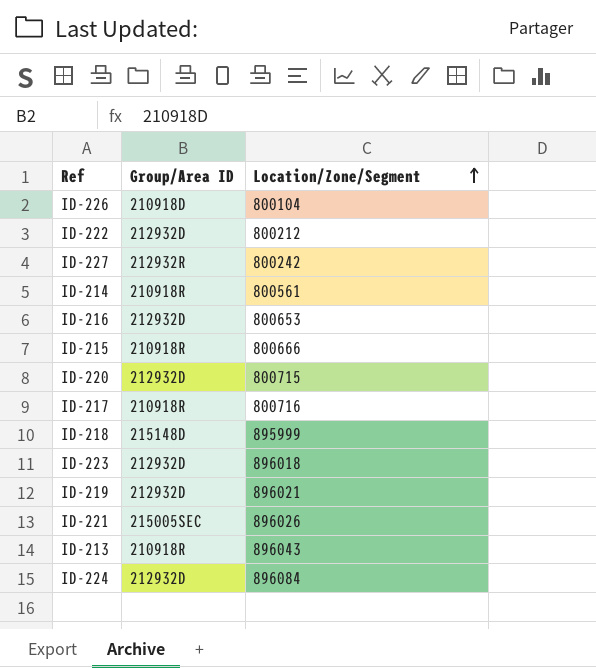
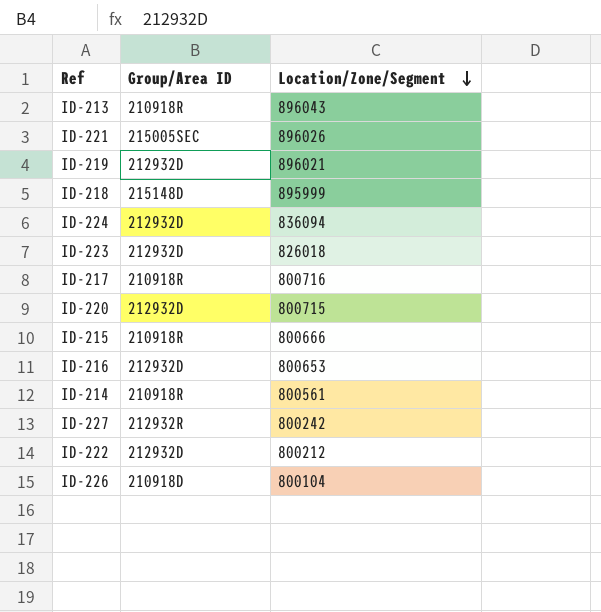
row order: Location/Zone/Segment ascending -> Location/Zone/Segment descending
ID-224 | Location/Zone/Segment: 896084 -> 836094
ID-223 | Location/Zone/Segment: 896018 -> 826018

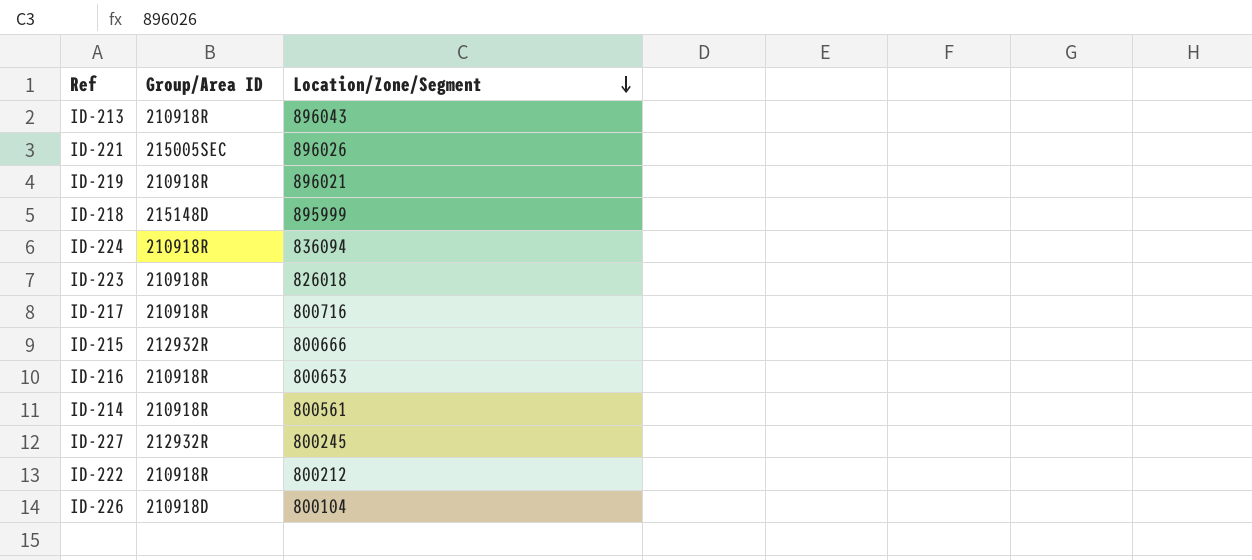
row ID-220: 212932D | 800715 -> none
ID-219 | Group/Area ID: 212932D -> 210918R
ID-224 | Group/Area ID: 212932D -> 210918R
ID-223 | Group/Area ID: 212932D -> 210918R
ID-215 | Group/Area ID: 210918R -> 212932R
ID-216 | Group/Area ID: 212932D -> 210918R
ID-227 | Location/Zone/Segment: 800242 -> 800245
ID-222 | Group/Area ID: 212932D -> 210918R

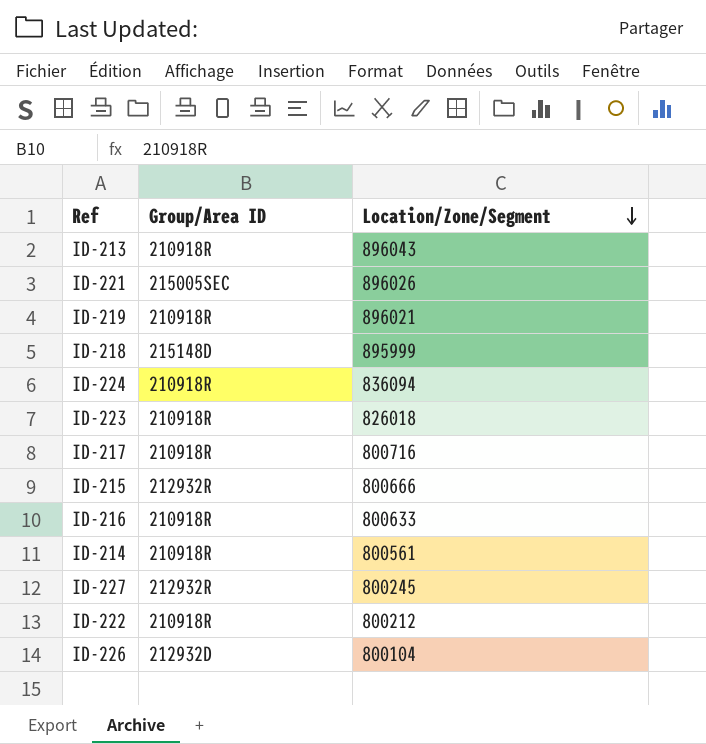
ID-216 | Location/Zone/Segment: 800653 -> 800633
ID-226 | Group/Area ID: 210918D -> 212932D

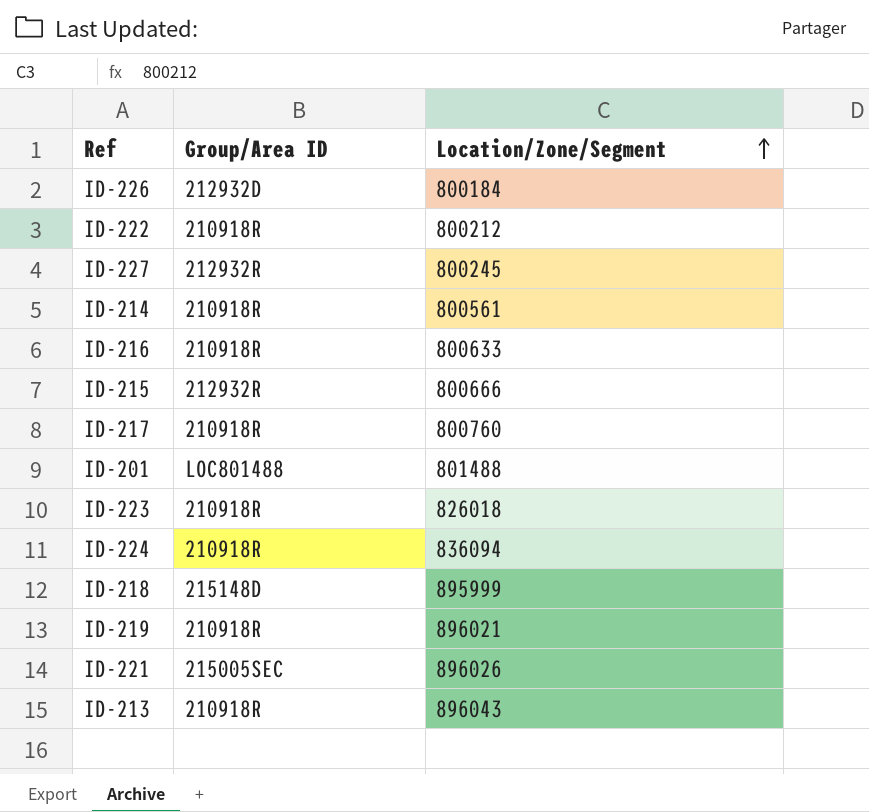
row order: Location/Zone/Segment descending -> Location/Zone/Segment ascending
ID-226 | Location/Zone/Segment: 800104 -> 800184
ID-217 | Location/Zone/Segment: 800716 -> 800760
row ID-201: none -> LOC801488 | 801488

